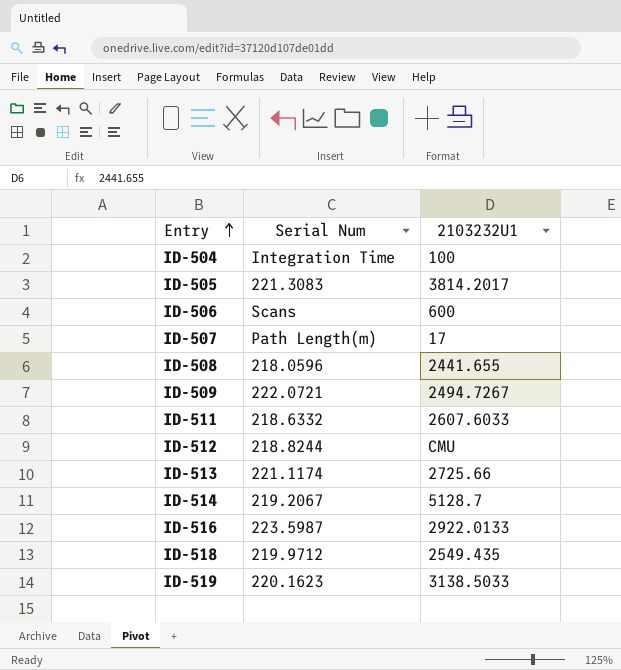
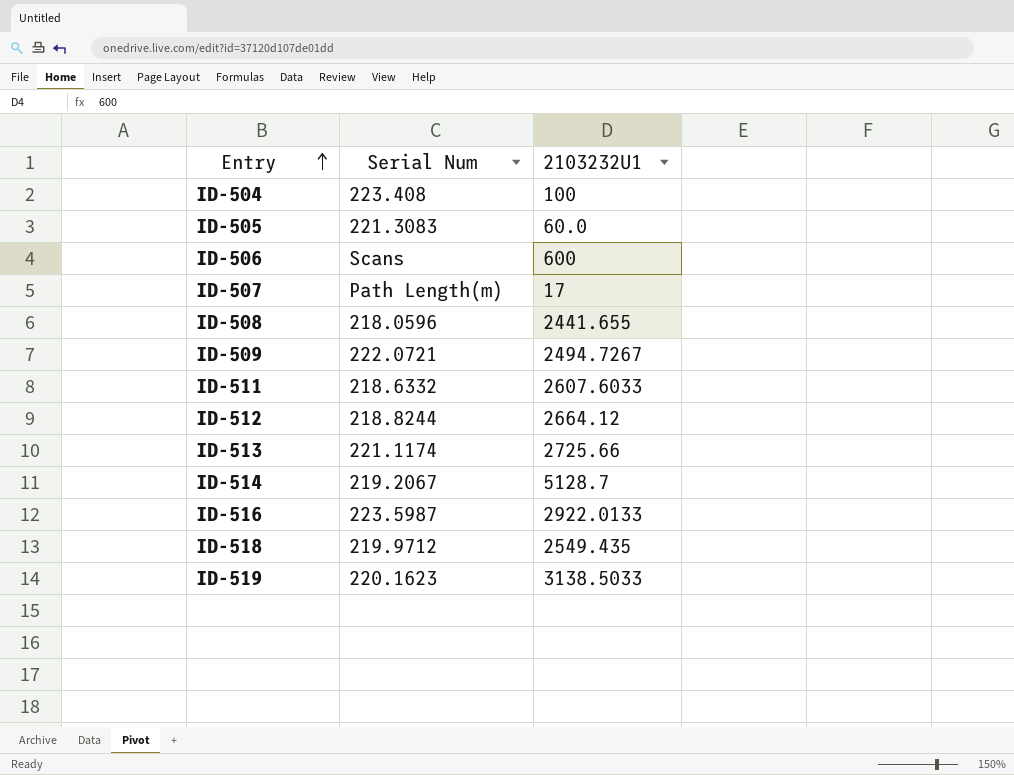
ID-504 | Serial Num: Integration Time -> 223.408
ID-505 | 2103232U1: 3814.2017 -> 60.0
ID-512 | 2103232U1: CMU -> 2664.12

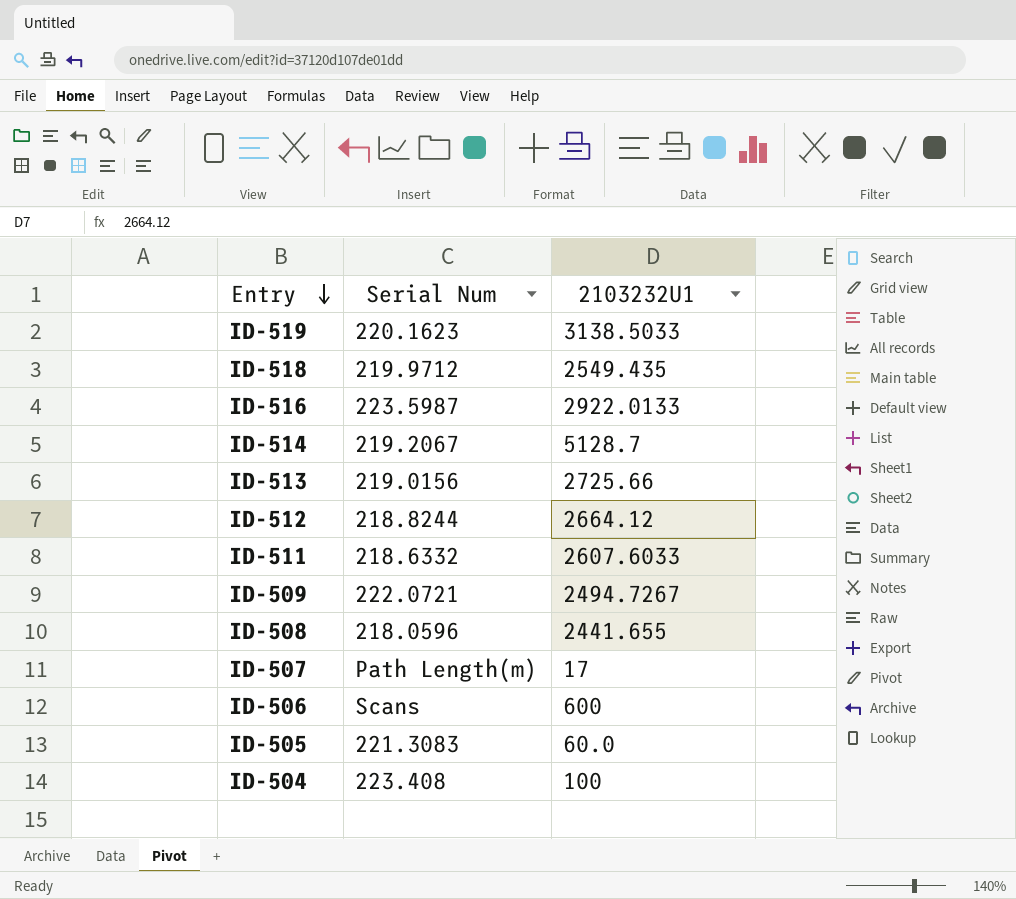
row order: Entry ascending -> Entry descending
ID-513 | Serial Num: 221.1174 -> 219.0156

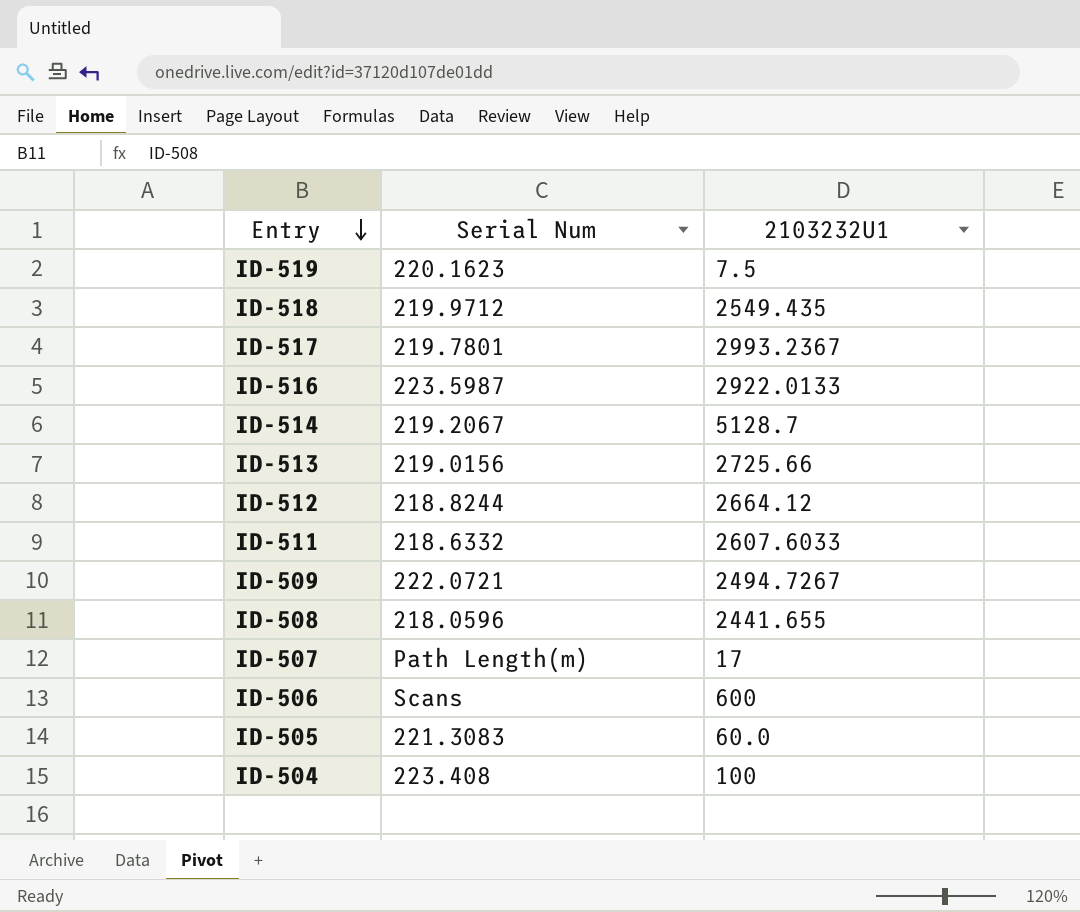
ID-519 | 2103232U1: 3138.5033 -> 7.5
row ID-517: none -> 219.7801 | 2993.2367

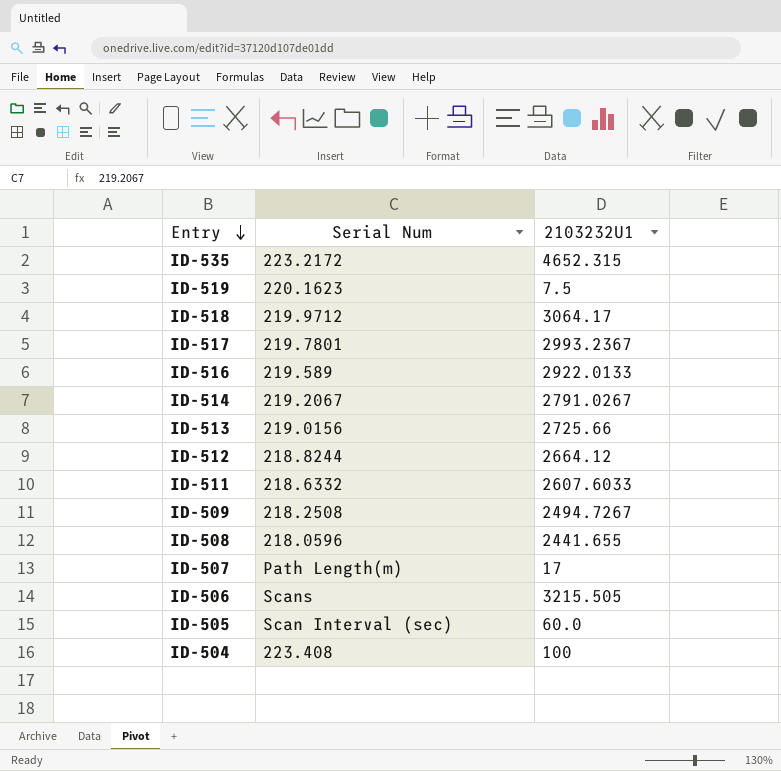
row ID-535: none -> 223.2172 | 4652.315
ID-518 | 2103232U1: 2549.435 -> 3064.17
ID-516 | Serial Num: 223.5987 -> 219.589
ID-514 | 2103232U1: 5128.7 -> 2791.0267
ID-509 | Serial Num: 222.0721 -> 218.2508
ID-506 | 2103232U1: 600 -> 3215.505
ID-505 | Serial Num: 221.3083 -> Scan Interval (sec)

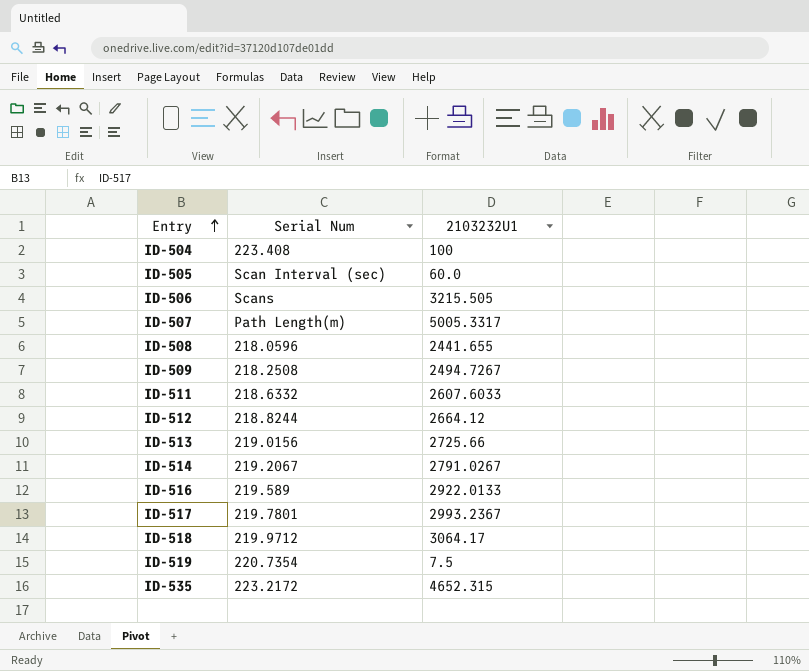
row order: Entry descending -> Entry ascending
ID-507 | 2103232U1: 17 -> 5005.3317
ID-519 | Serial Num: 220.1623 -> 220.7354

